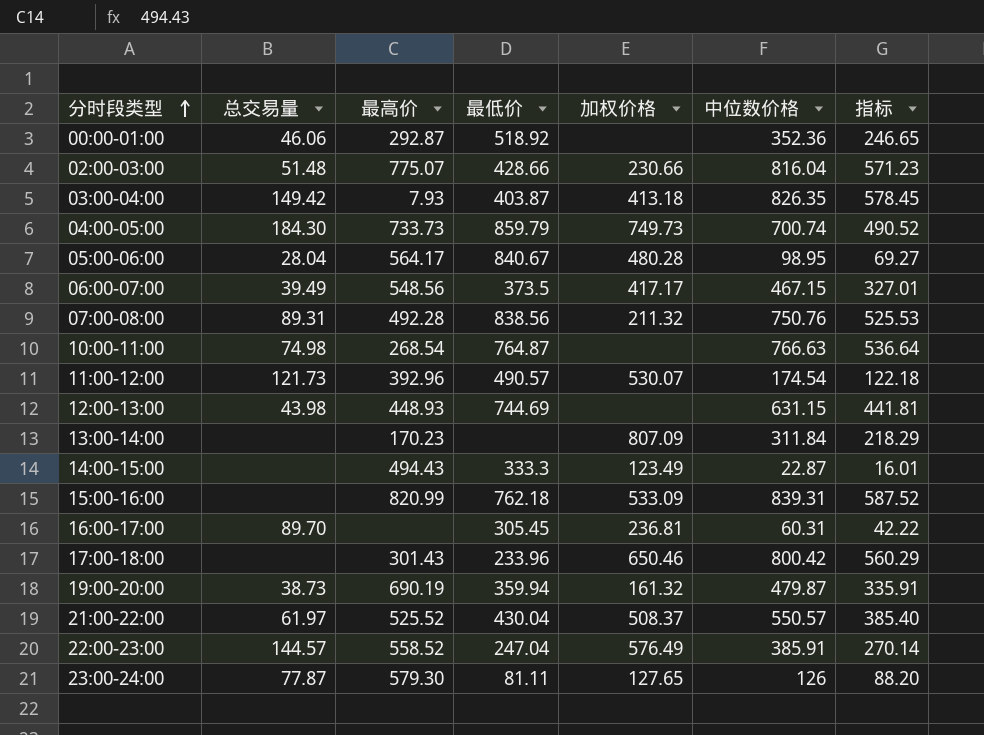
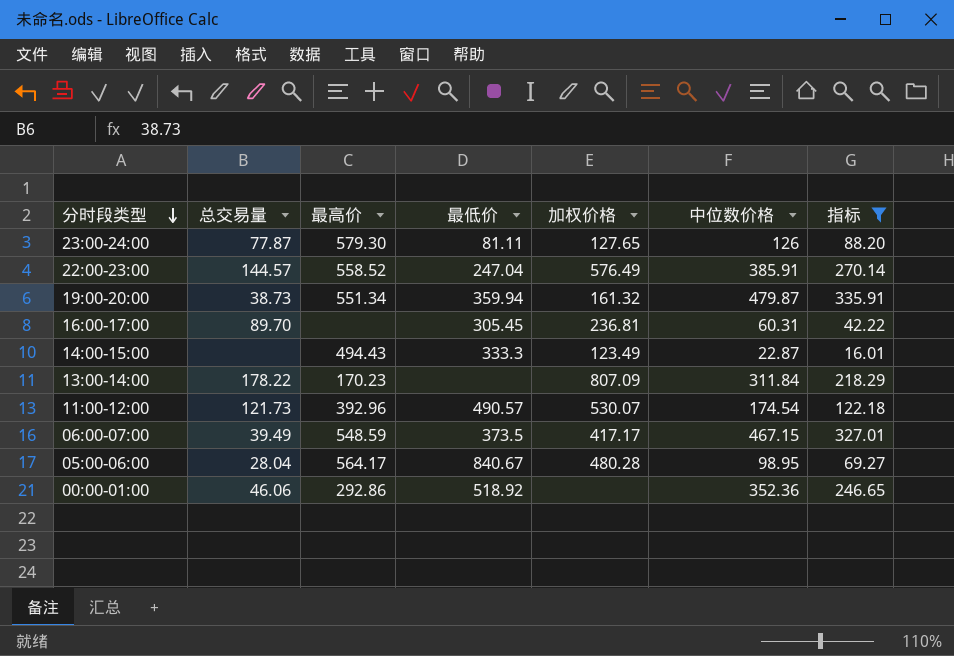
filter: none -> 指标 <= 335.91
row order: 分时段类型 ascending -> 分时段类型 descending
19:00-20:00 | 最高价: 690.19 -> 551.34
13:00-14:00 | 总交易量: none -> 178.22
06:00-07:00 | 最高价: 548.56 -> 548.59
00:00-01:00 | 最高价: 292.87 -> 292.86

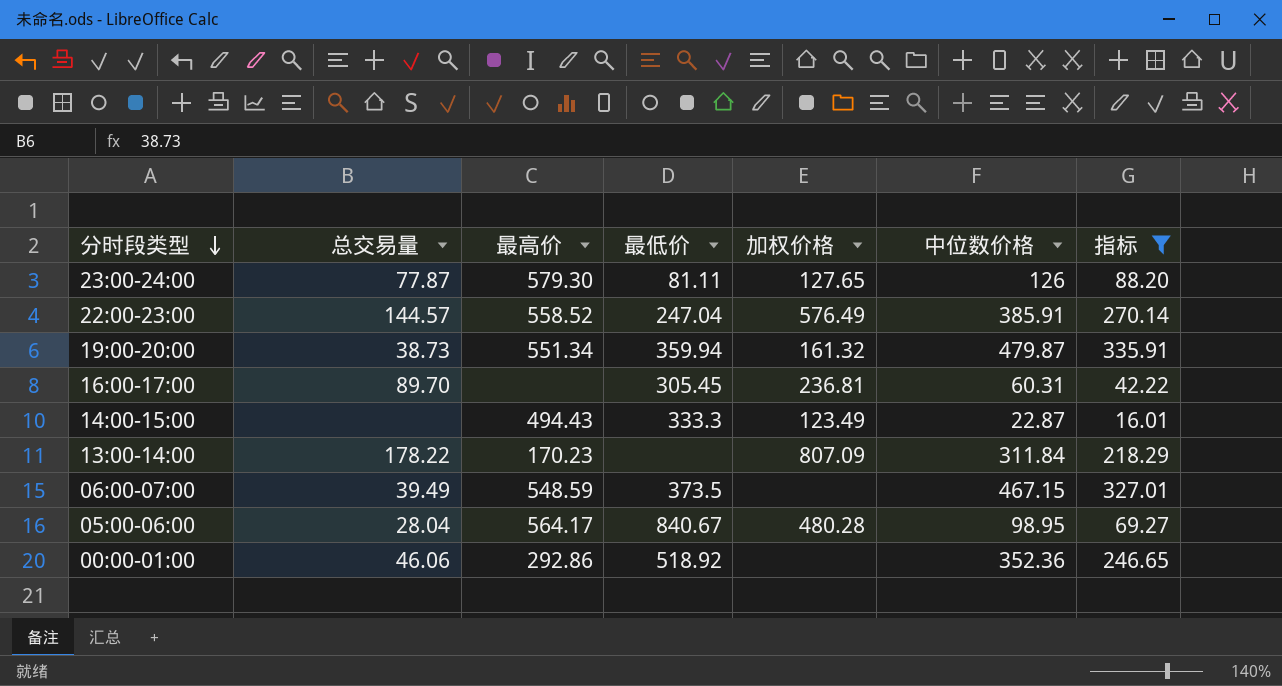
row 11:00-12:00: 121.73 | 392.96 | 490.57 | 530.07 | 174.54 | 122.18 -> none
06:00-07:00 | 加权价格: 417.17 -> none

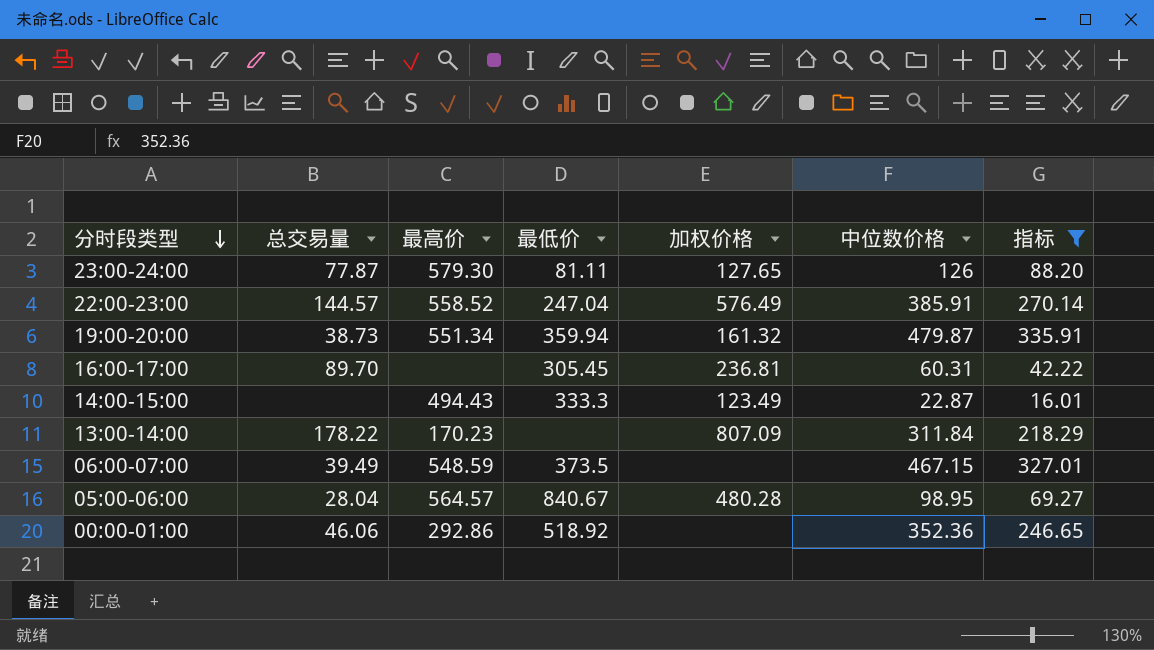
05:00-06:00 | 最高价: 564.17 -> 564.57

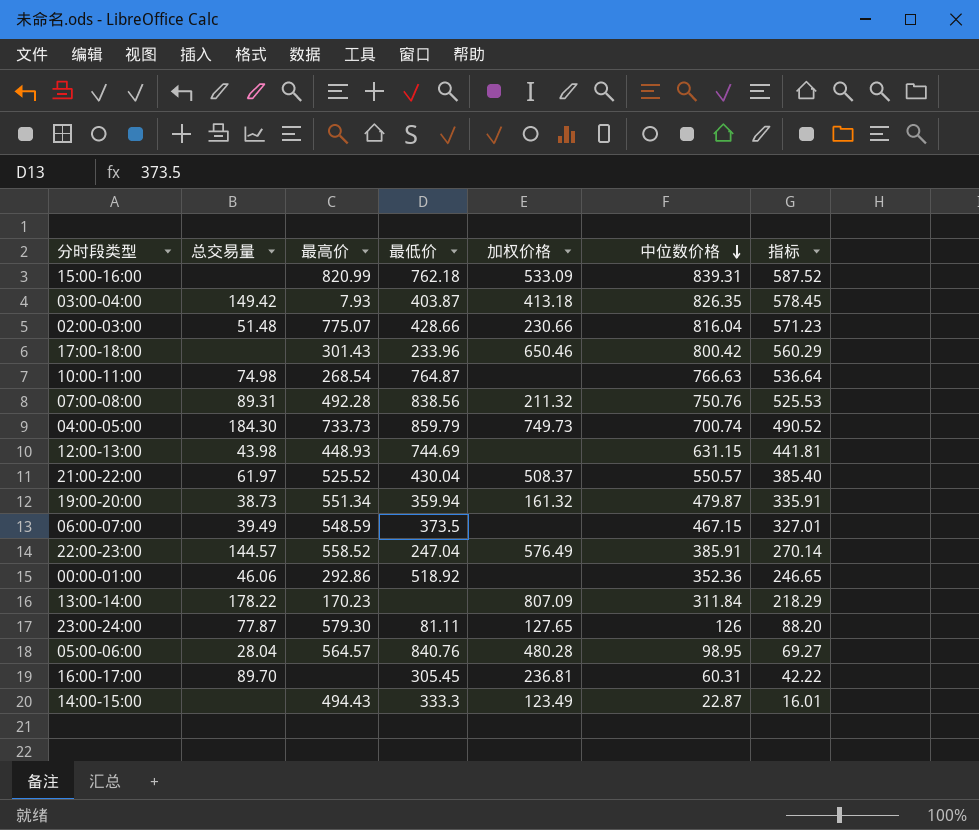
filter: 指标 <= 335.91 -> none
row order: 分时段类型 descending -> 中位数价格 descending
05:00-06:00 | 最低价: 840.67 -> 840.76

